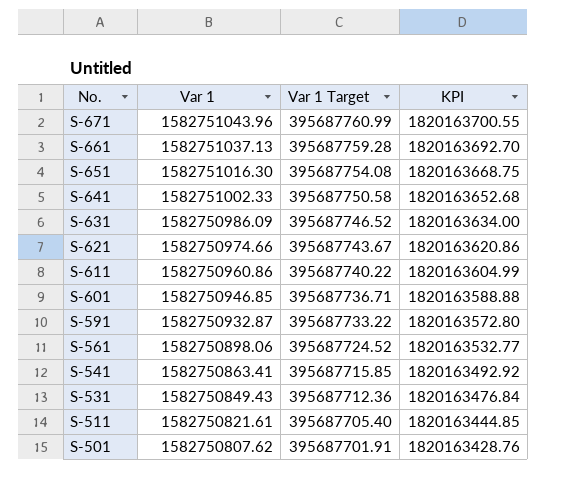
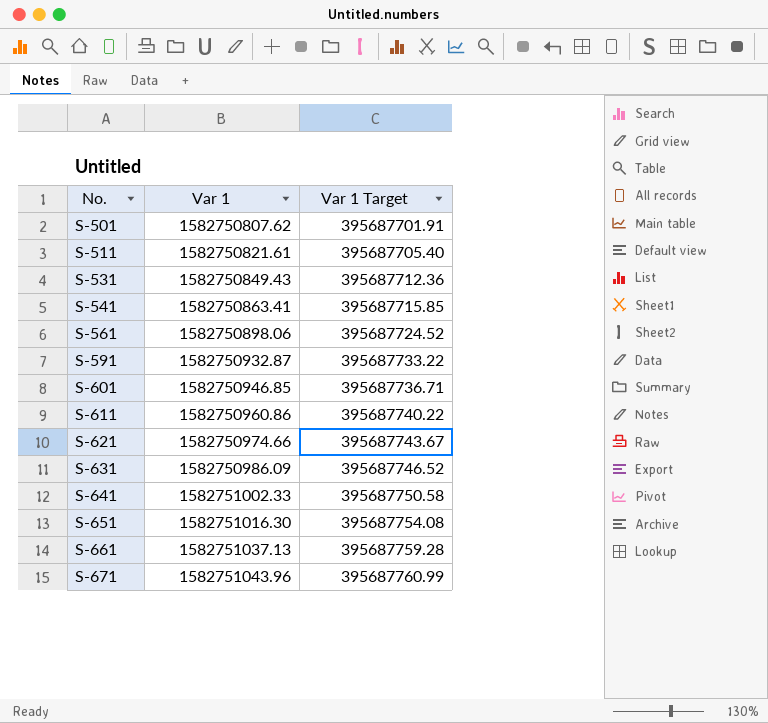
row order: No. descending -> No. ascending
column KPI | formula: [Var 1] * 1.15 -> none

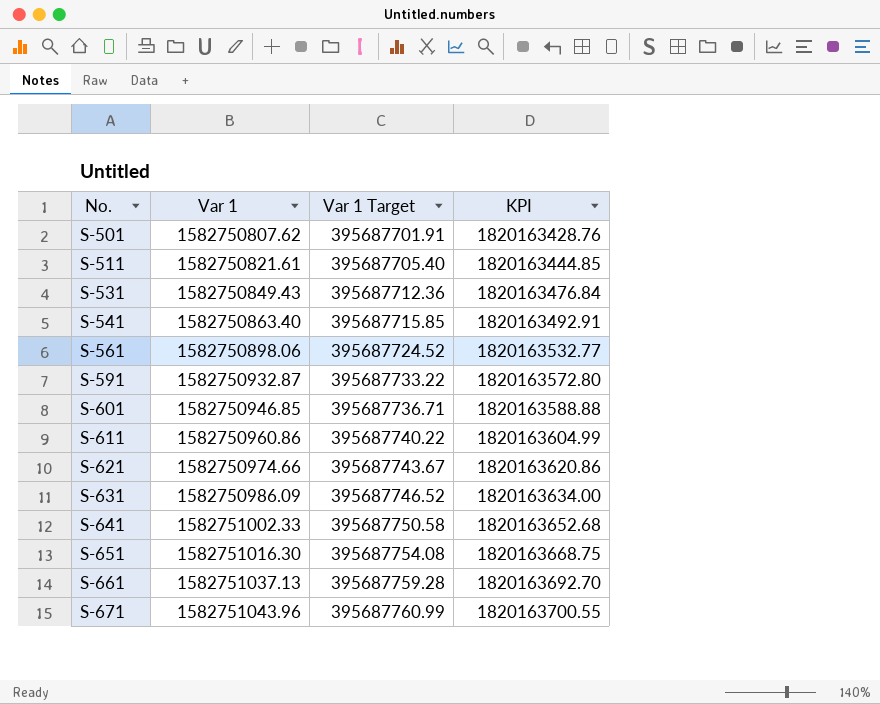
column KPI | formula: none -> [Var 1] * 1.15
S-541 | Var 1: 1582750863.41 -> 1582750863.40

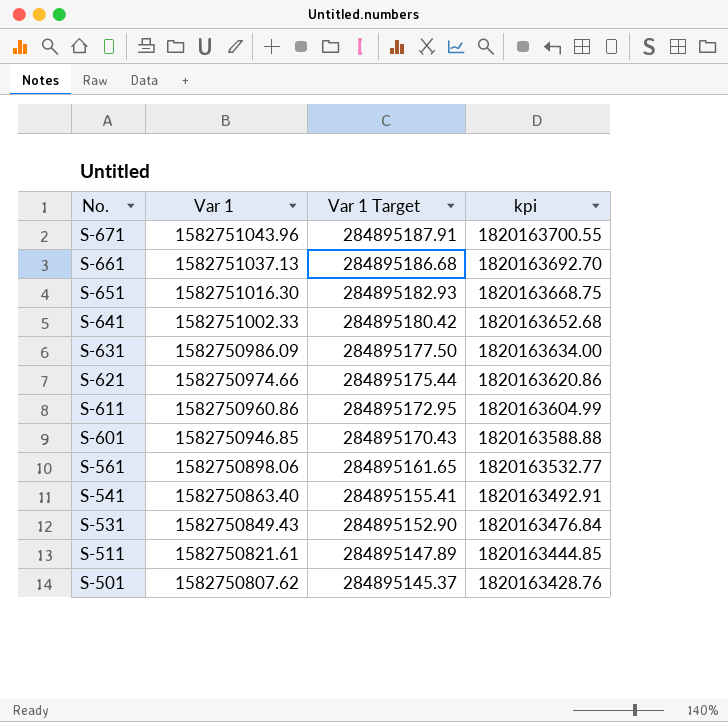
row order: No. ascending -> No. descending
column Var 1 Target | formula: [Var 1] * 0.25 -> [Var 1] * 0.18
column name: KPI -> kpi
row S-591: 1582750932.87 | 395687733.22 | 1820163572.80 -> none

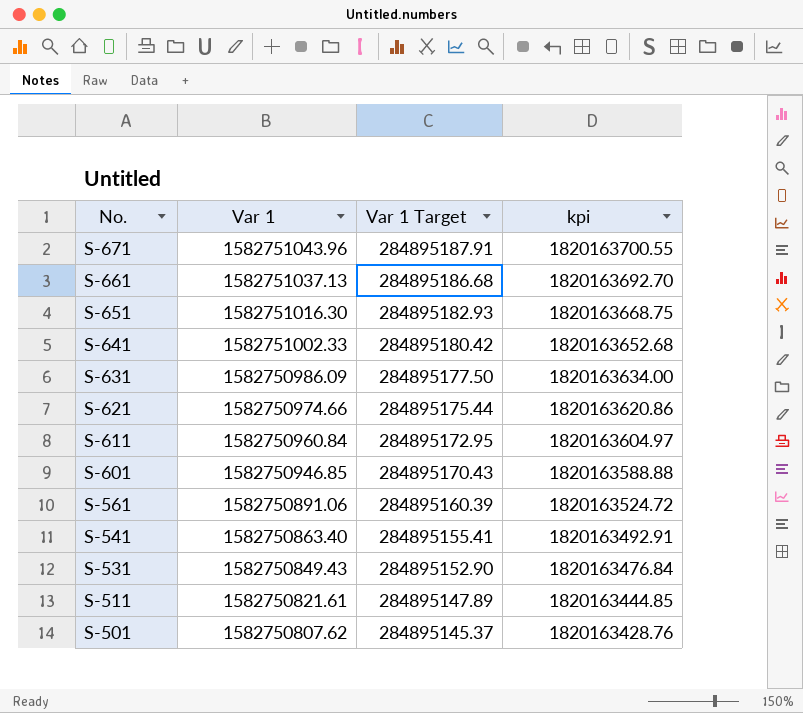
S-611 | Var 1: 1582750960.86 -> 1582750960.84
S-611 | kpi: 1820163604.99 -> 1820163604.97
S-561 | Var 1: 1582750898.06 -> 1582750891.06
S-561 | Var 1 Target: 284895161.65 -> 284895160.39
S-561 | kpi: 1820163532.77 -> 1820163524.72

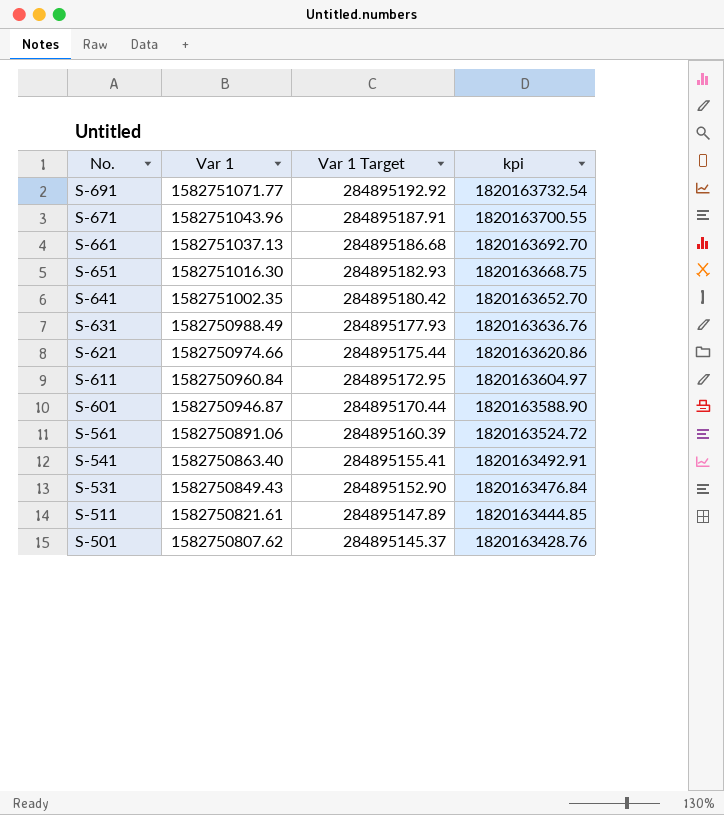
row S-691: none -> 1582751071.77 | 284895192.92 | 1820163732.54
S-641 | Var 1: 1582751002.33 -> 1582751002.35
S-641 | kpi: 1820163652.68 -> 1820163652.70
S-631 | Var 1: 1582750986.09 -> 1582750988.49
S-631 | Var 1 Target: 284895177.50 -> 284895177.93
S-631 | kpi: 1820163634.00 -> 1820163636.76
S-601 | Var 1: 1582750946.85 -> 1582750946.87
S-601 | Var 1 Target: 284895170.43 -> 284895170.44
S-601 | kpi: 1820163588.88 -> 1820163588.90

